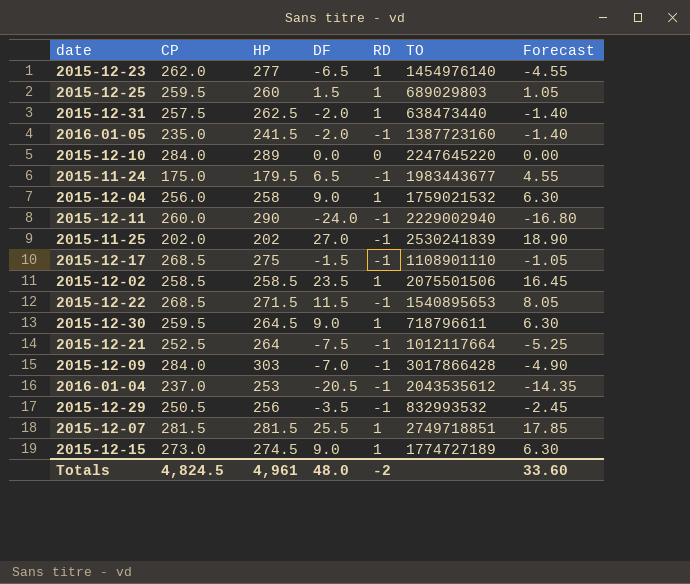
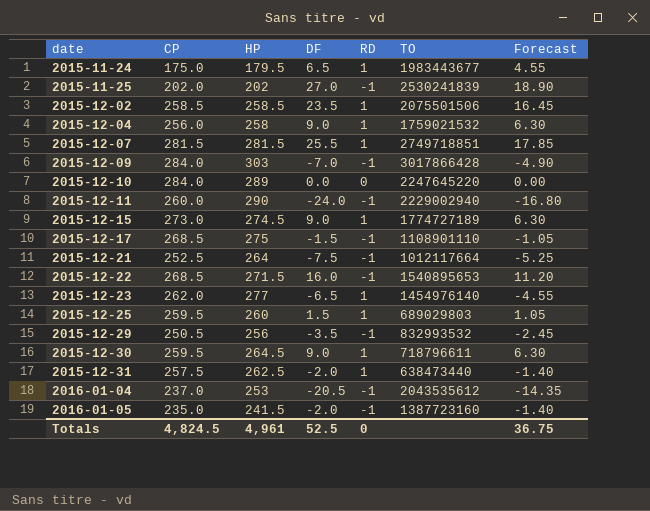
row order: none -> date ascending
2015-11-24 | RD: -1 -> 1
2015-12-22 | DF: 11.5 -> 16.0
2015-12-22 | Forecast: 8.05 -> 11.20
Totals | DF: 48.0 -> 52.5
Totals | RD: -2 -> 0
Totals | Forecast: 33.60 -> 36.75

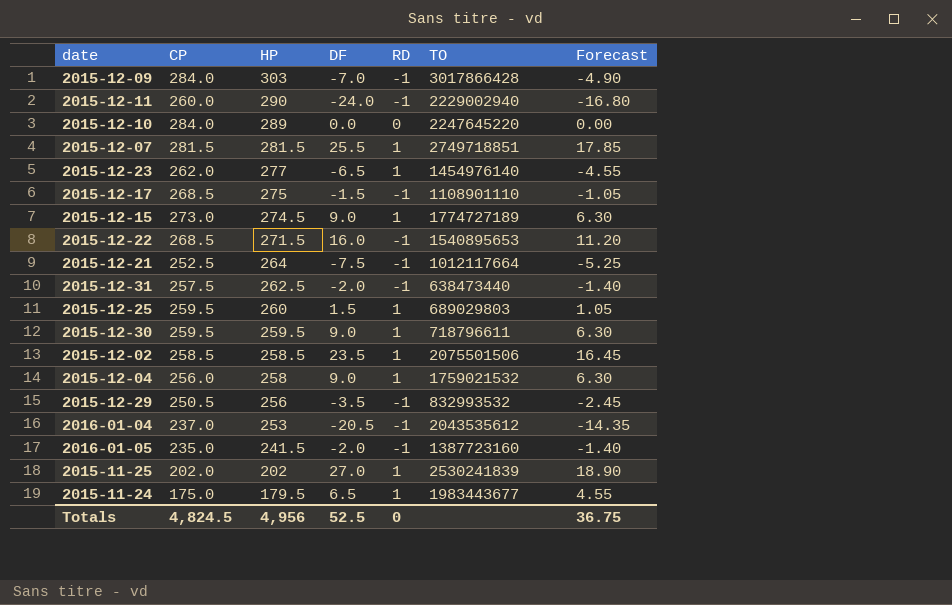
row order: date ascending -> HP descending
2015-12-31 | RD: 1 -> -1
2015-12-30 | HP: 264.5 -> 259.5
2015-11-25 | RD: -1 -> 1
Totals | HP: 4,961 -> 4,956

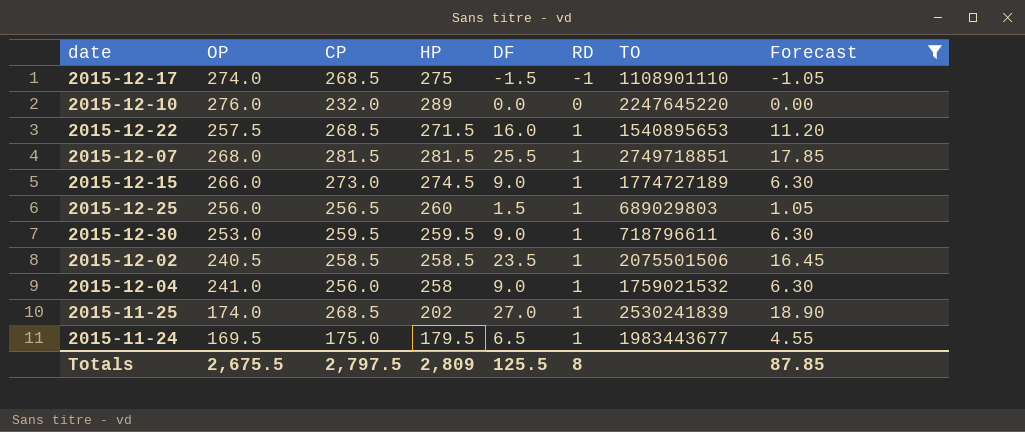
filter: none -> Forecast >= -1.05
row order: HP descending -> RD ascending
column OP | position: none -> 2
2015-12-10 | CP: 284.0 -> 232.0
2015-12-22 | RD: -1 -> 1
2015-12-25 | CP: 259.5 -> 256.5
2015-11-25 | CP: 202.0 -> 268.5
Totals | CP: 4,824.5 -> 2,797.5
Totals | HP: 4,956 -> 2,809
Totals | DF: 52.5 -> 125.5
Totals | RD: 0 -> 8
Totals | Forecast: 36.75 -> 87.85

